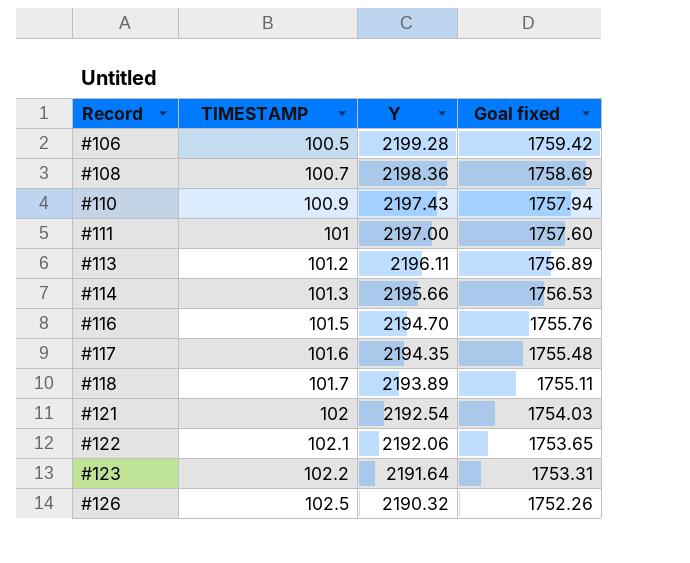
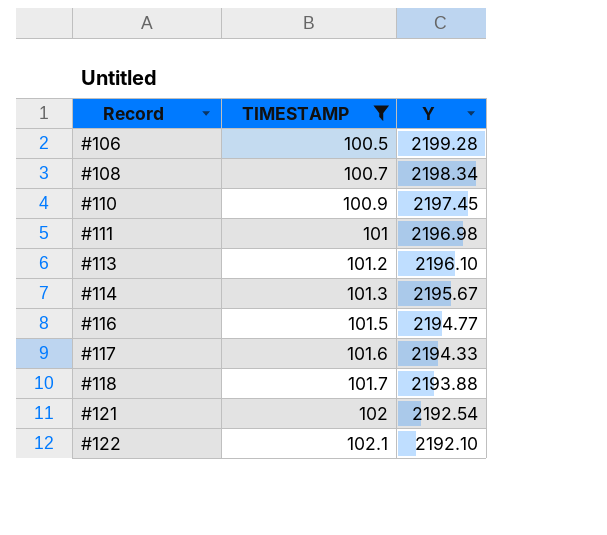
filter: none -> TIMESTAMP <= 102.1
column Goal fixed | formula: [Y] * 0.8 -> none
#108 | Y: 2198.36 -> 2198.34
#110 | Y: 2197.43 -> 2197.45
#111 | Y: 2197.00 -> 2196.98
#113 | Y: 2196.11 -> 2196.10
#114 | Y: 2195.66 -> 2195.67
#116 | Y: 2194.70 -> 2194.77
#117 | Y: 2194.35 -> 2194.33
#118 | Y: 2193.89 -> 2193.88
#122 | Y: 2192.06 -> 2192.10

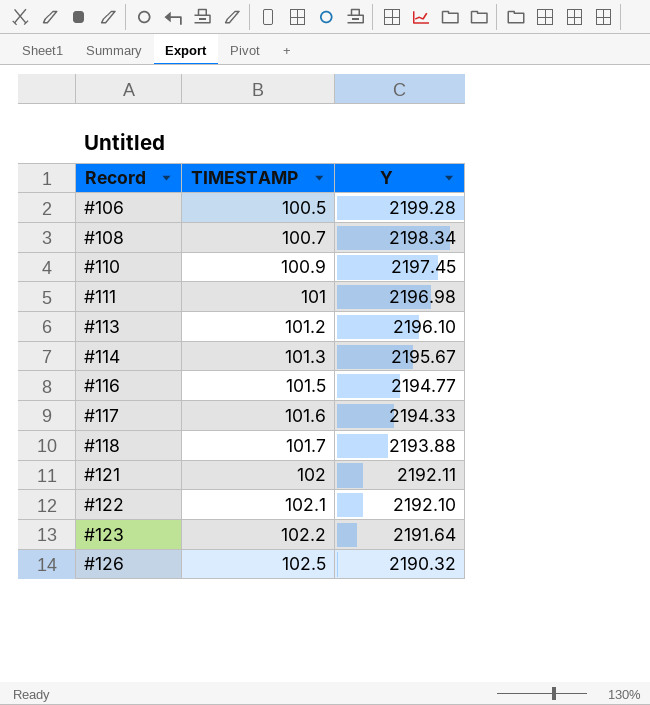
filter: TIMESTAMP <= 102.1 -> none
#121 | Y: 2192.54 -> 2192.11

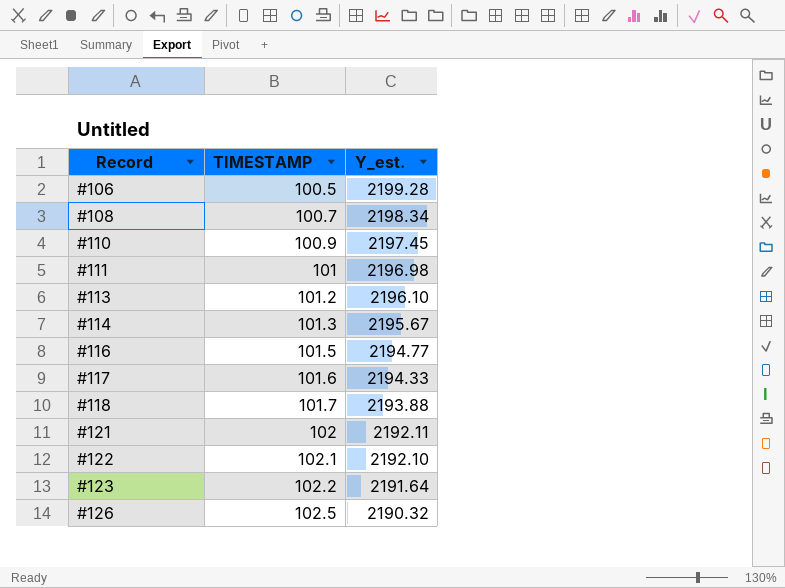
column name: Y -> Y_est.

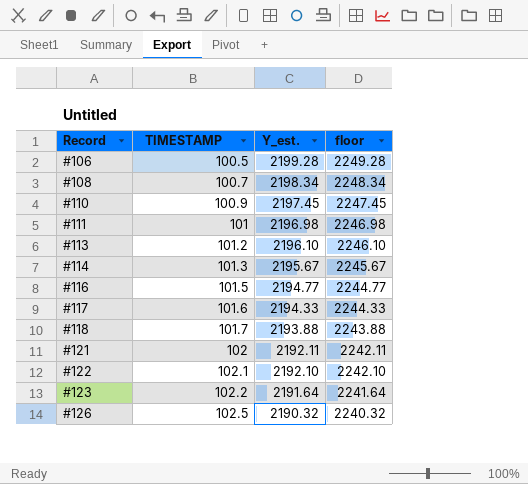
column floor | formula: none -> [Y_est.] + 50

